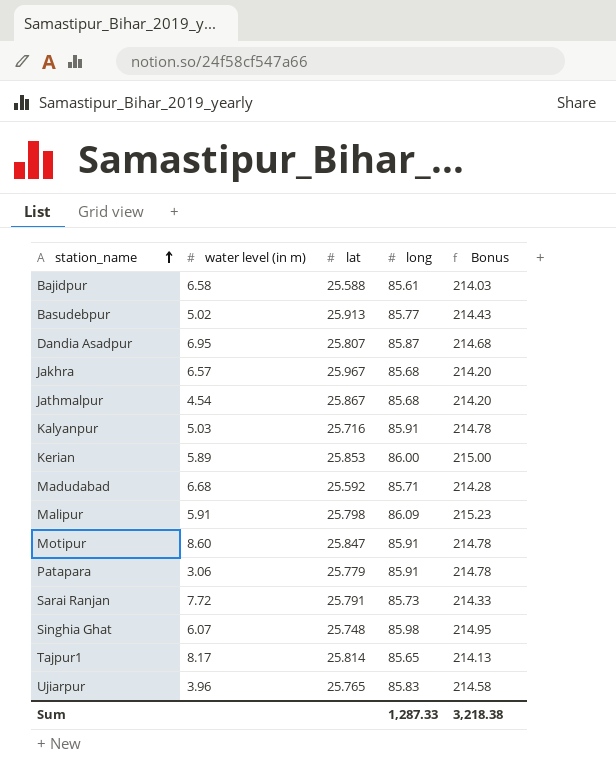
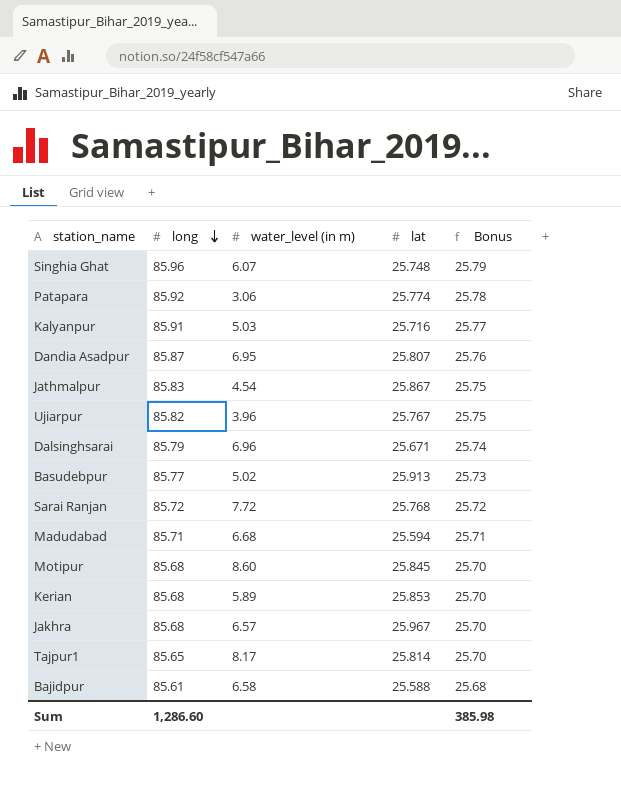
row order: station_name ascending -> long descending
column long | position: 4 -> 2
column name: water level (in m) -> water_level (in m)
column Bonus | formula: [long] * 2.5 -> [long] * 0.3
row Malipur: 5.91 | 25.798 | 86.09 | 215.23 -> none
Singhia Ghat | long: 85.98 -> 85.96
Patapara | long: 85.91 -> 85.92
Patapara | lat: 25.779 -> 25.774
Jathmalpur | long: 85.68 -> 85.83
Ujiarpur | long: 85.83 -> 85.82
Ujiarpur | lat: 25.765 -> 25.767
row Dalsinghsarai: none -> 85.79 | 6.96 | 25.671 | 25.74
Sarai Ranjan | long: 85.73 -> 85.72
Sarai Ranjan | lat: 25.791 -> 25.768
Madudabad | lat: 25.592 -> 25.594
Motipur | long: 85.91 -> 85.68
Motipur | lat: 25.847 -> 25.845
Kerian | long: 86.00 -> 85.68
Sum | long: 1,287.33 -> 1,286.60
Sum | Bonus: 3,218.38 -> 385.98

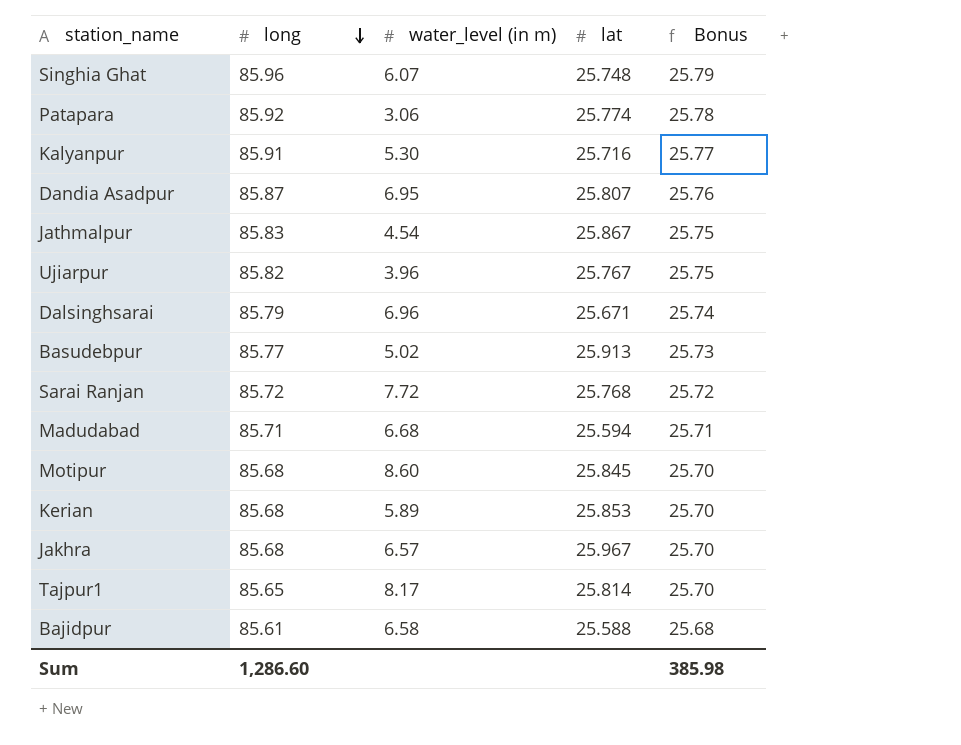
Kalyanpur | water_level (in m): 5.03 -> 5.30

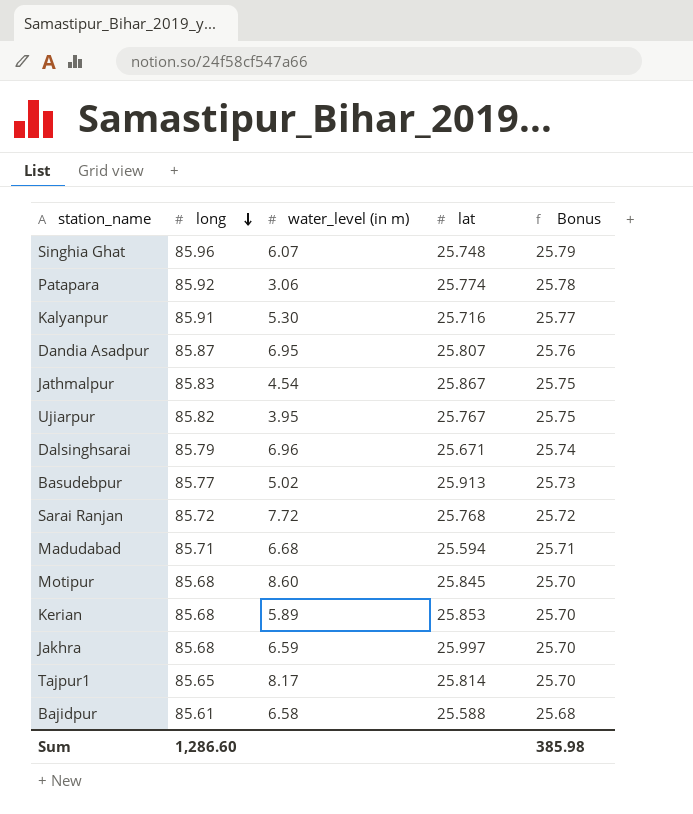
Ujiarpur | water_level (in m): 3.96 -> 3.95
Jakhra | water_level (in m): 6.57 -> 6.59
Jakhra | lat: 25.967 -> 25.997

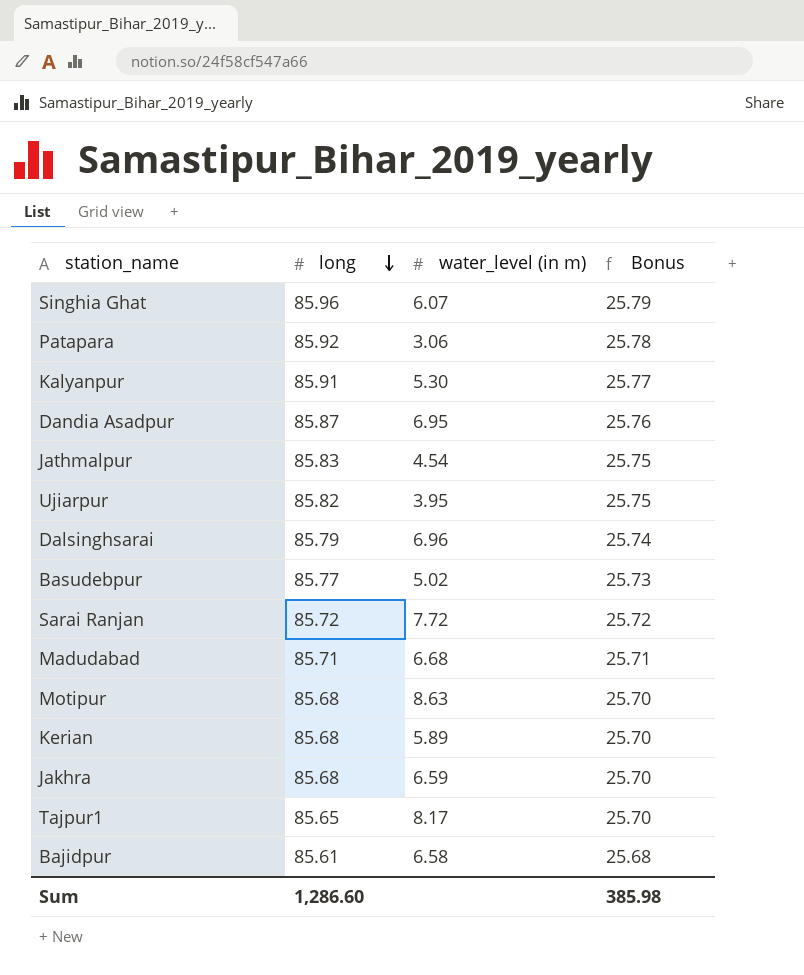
column lat | position: 4 -> none
Motipur | water_level (in m): 8.60 -> 8.63

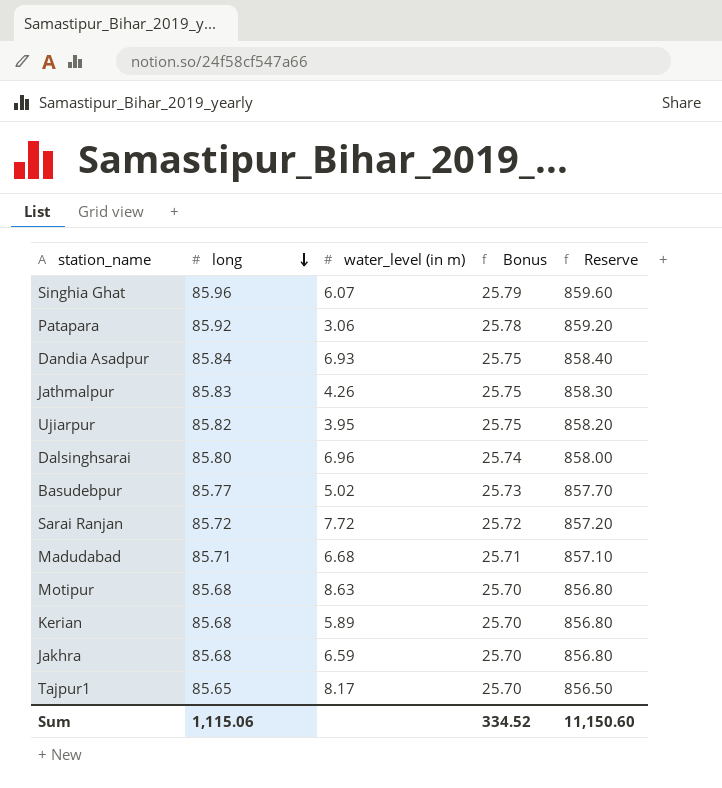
column Reserve | formula: none -> [long] * 10
row Kalyanpur: 85.91 | 5.30 | 25.77 -> none
row Bajidpur: 85.61 | 6.58 | 25.68 -> none
Dandia Asadpur | long: 85.87 -> 85.84
Dandia Asadpur | water_level (in m): 6.95 -> 6.93
Dandia Asadpur | Bonus: 25.76 -> 25.75
Jathmalpur | water_level (in m): 4.54 -> 4.26
Dalsinghsarai | long: 85.79 -> 85.80
Sum | long: 1,286.60 -> 1,115.06
Sum | Bonus: 385.98 -> 334.52

